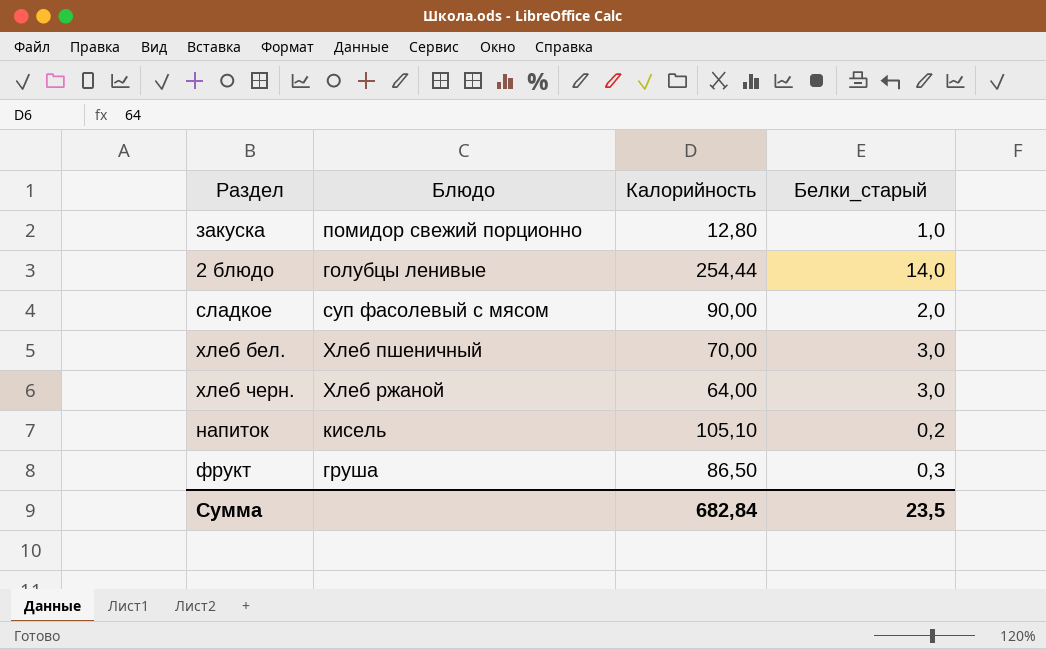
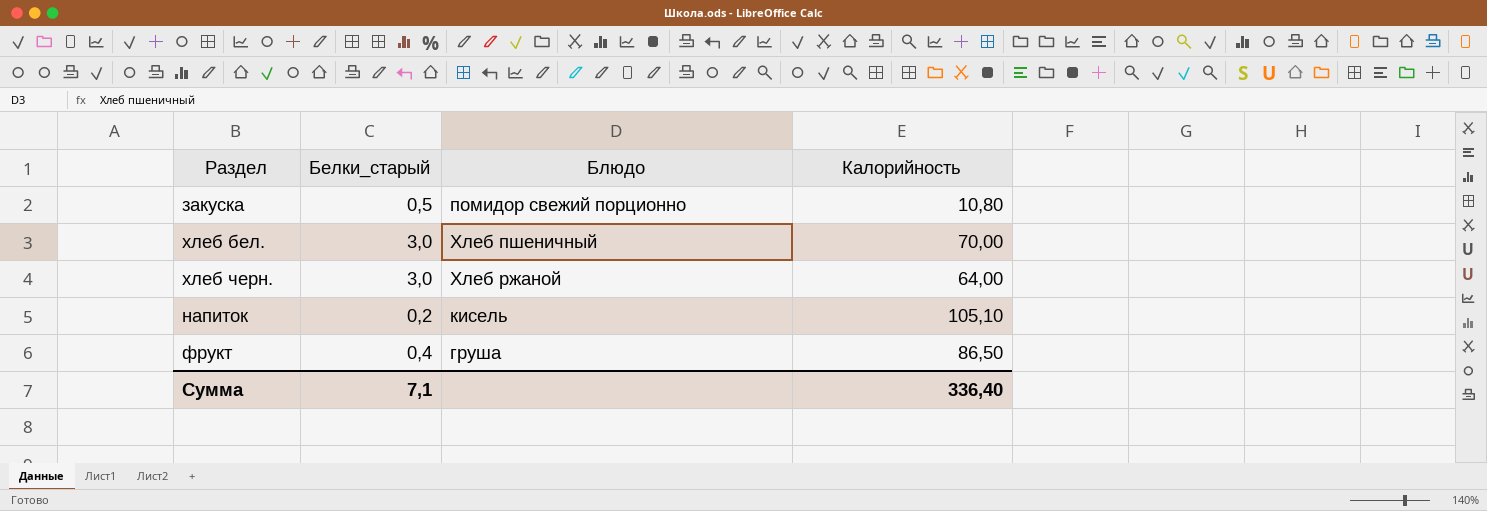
column Белки_старый | position: 4 -> 2
row 2 блюдо: голубцы ленивые | 254,44 | 14,0 -> none
row сладкое: суп фасолевый с мясом | 90,00 | 2,0 -> none
закуска | Белки_старый: 1,0 -> 0,5
закуска | Калорийность: 12,80 -> 10,80
фрукт | Белки_старый: 0,3 -> 0,4
Сумма | Белки_старый: 23,5 -> 7,1
Сумма | Калорийность: 682,84 -> 336,40

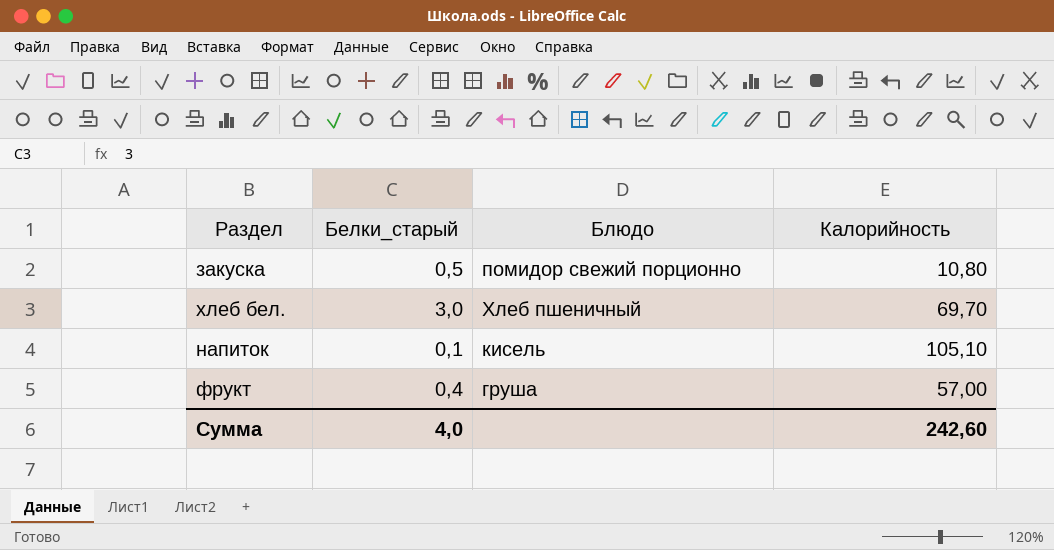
row хлеб черн.: 3,0 | Хлеб ржаной | 64,00 -> none
хлеб бел. | Калорийность: 70,00 -> 69,70
напиток | Белки_старый: 0,2 -> 0,1
фрукт | Калорийность: 86,50 -> 57,00
Сумма | Белки_старый: 7,1 -> 4,0
Сумма | Калорийность: 336,40 -> 242,60

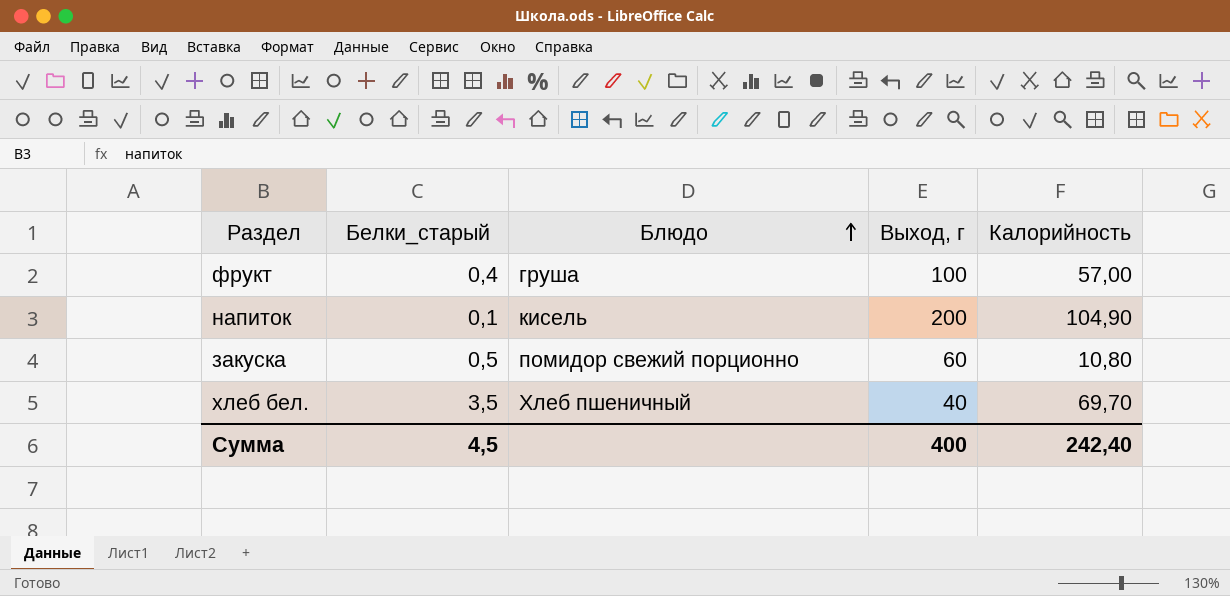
row order: none -> Блюдо ascending
column Выход, г | position: none -> 4
напиток | Калорийность: 105,10 -> 104,90
хлеб бел. | Белки_старый: 3,0 -> 3,5
Сумма | Белки_старый: 4,0 -> 4,5
Сумма | Калорийность: 242,60 -> 242,40

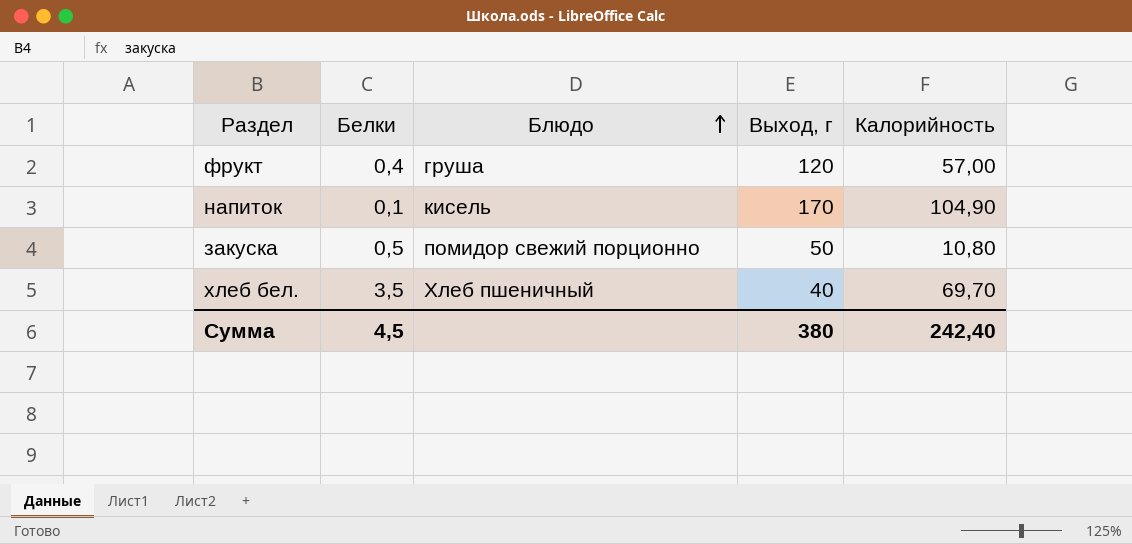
column name: Белки_старый -> Белки
фрукт | Выход, г: 100 -> 120
напиток | Выход, г: 200 -> 170
закуска | Выход, г: 60 -> 50
Сумма | Выход, г: 400 -> 380

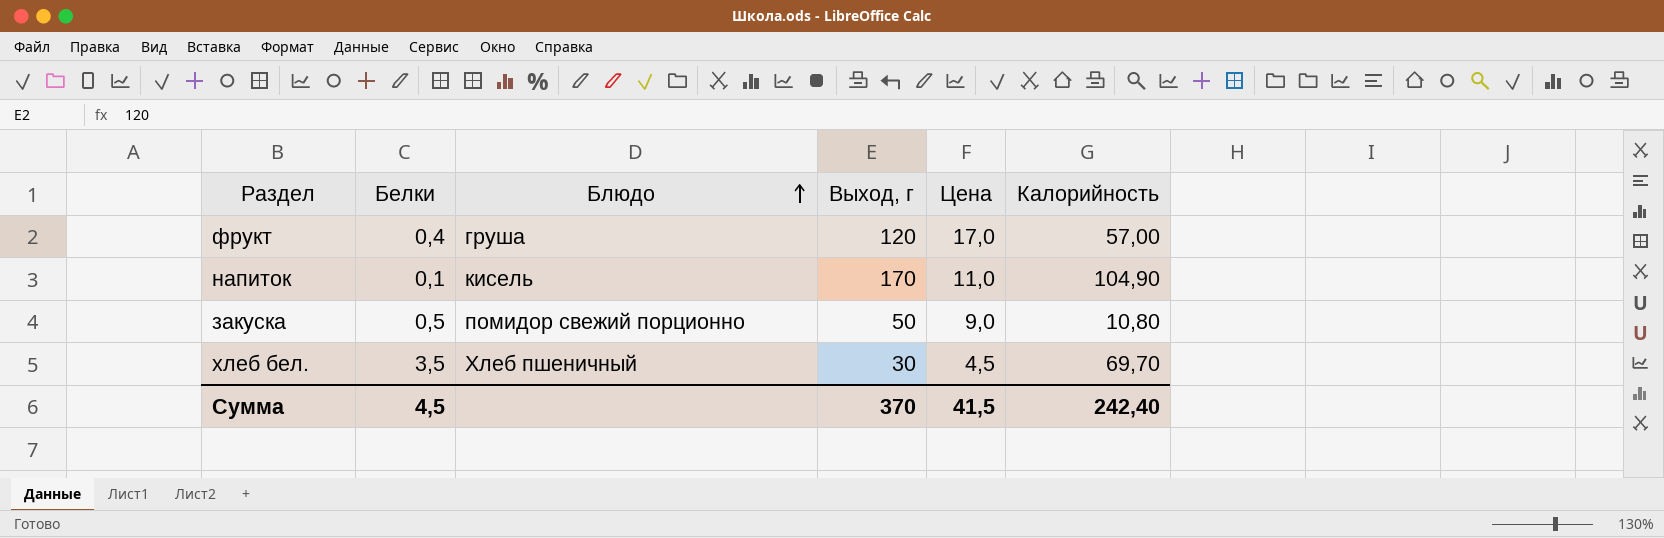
column Цена | position: none -> 5
хлеб бел. | Выход, г: 40 -> 30
Сумма | Выход, г: 380 -> 370

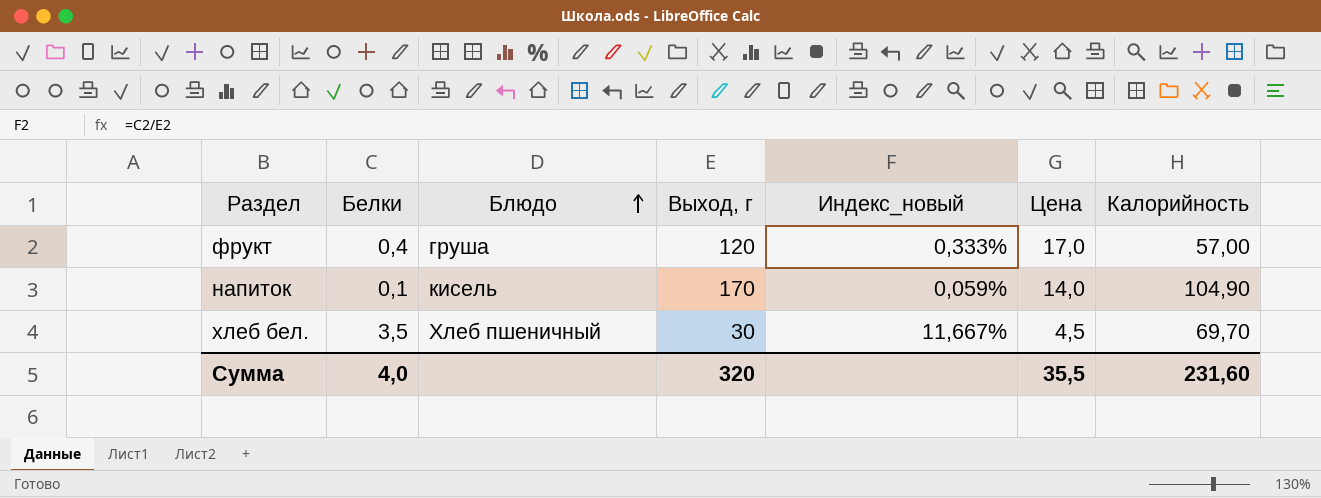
column Индекс_новый | formula: none -> [Белки] / [Выход, г]
row закуска: 0,5 | помидор свежий порционно | 50 | 9,0 | 10,80 -> none
напиток | Цена: 11,0 -> 14,0
Сумма | Белки: 4,5 -> 4,0
Сумма | Выход, г: 370 -> 320
Сумма | Цена: 41,5 -> 35,5
Сумма | Калорийность: 242,40 -> 231,60

